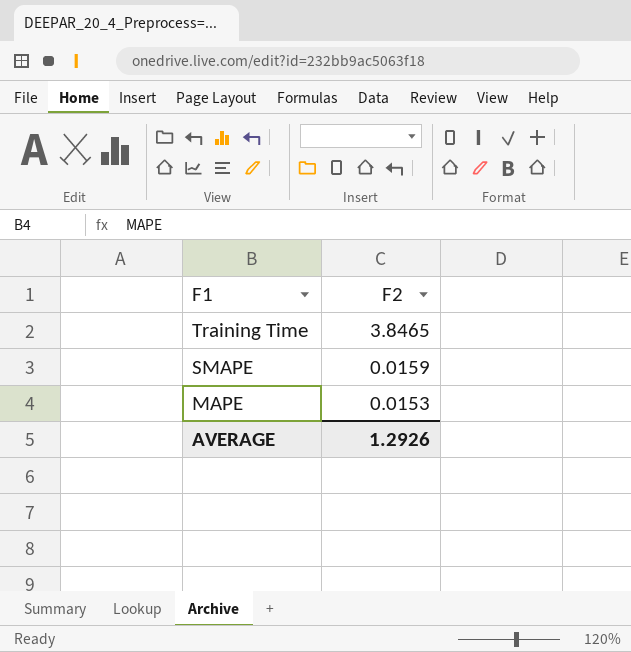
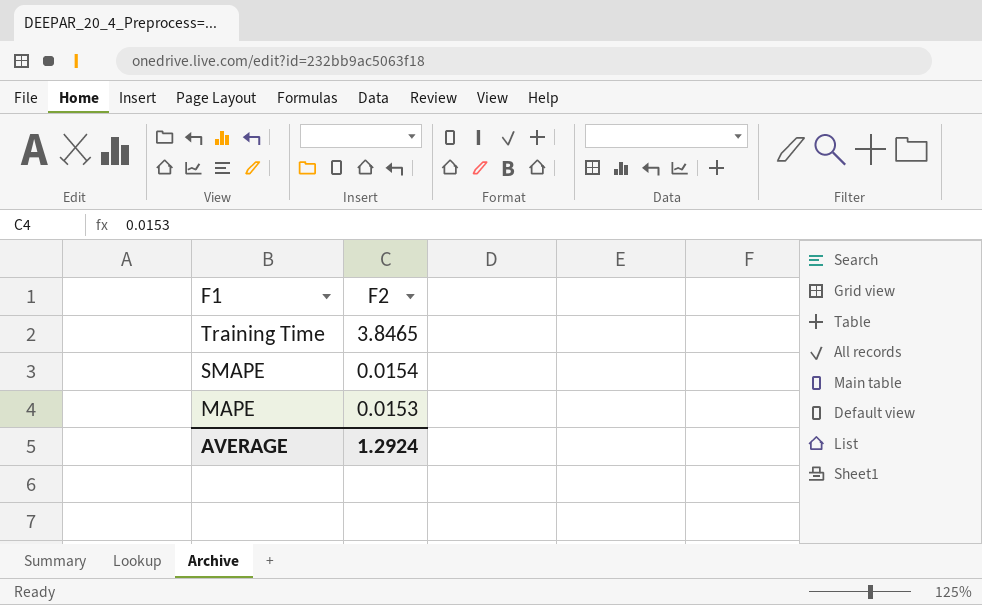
SMAPE | F2: 0.0159 -> 0.0154
AVERAGE | F2: 1.2926 -> 1.2924

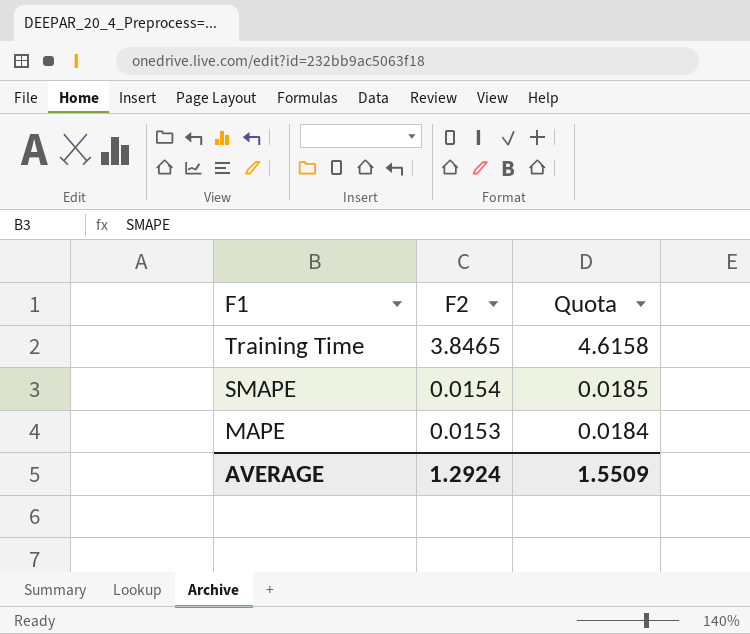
column Quota | formula: none -> [F2] * 1.2

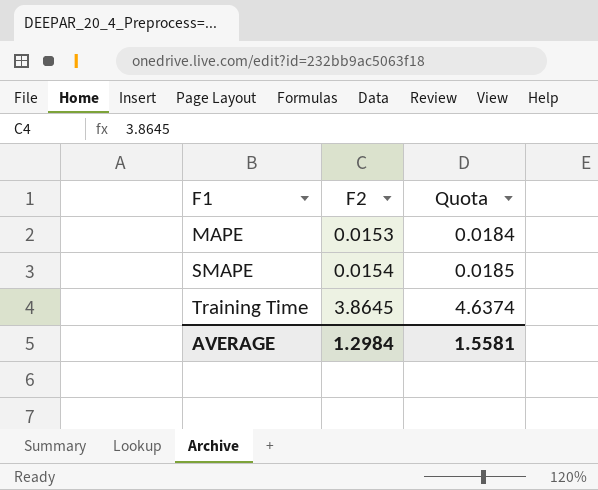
row order: F1 descending -> F1 ascending
Training Time | F2: 3.8465 -> 3.8645
Training Time | Quota: 4.6158 -> 4.6374
AVERAGE | F2: 1.2924 -> 1.2984
AVERAGE | Quota: 1.5509 -> 1.5581

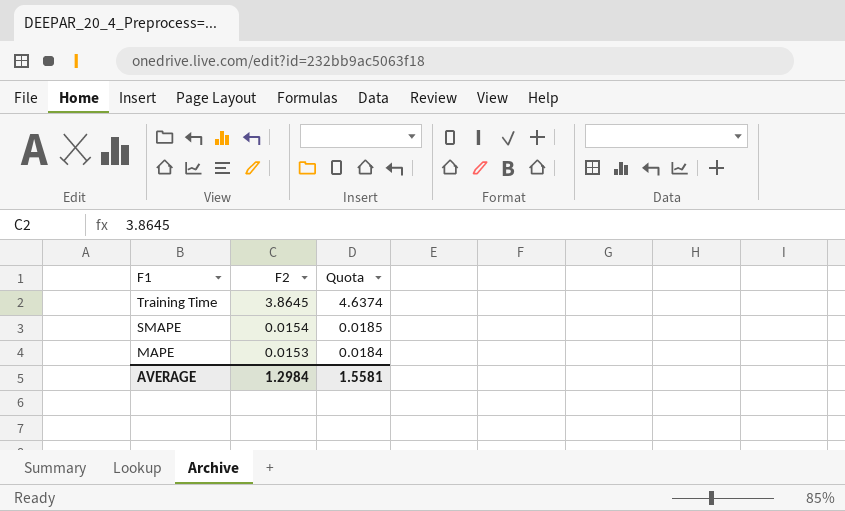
row order: F1 ascending -> F1 descending

